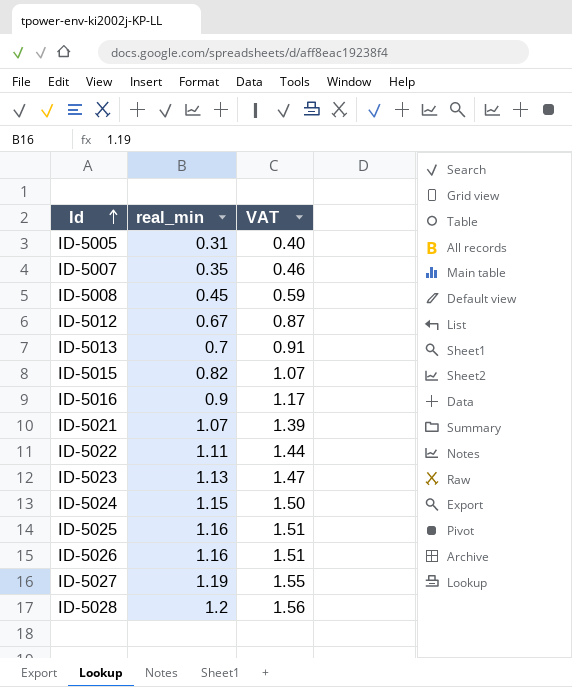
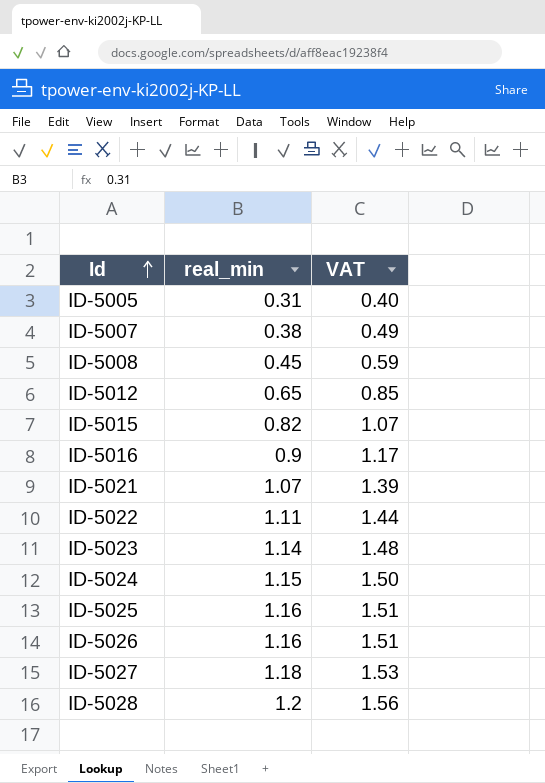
row ID-5013: 0.7 | 0.91 -> none
ID-5007 | real_min: 0.35 -> 0.38
ID-5007 | VAT: 0.46 -> 0.49
ID-5012 | real_min: 0.67 -> 0.65
ID-5012 | VAT: 0.87 -> 0.85
ID-5023 | real_min: 1.13 -> 1.14
ID-5023 | VAT: 1.47 -> 1.48
ID-5027 | real_min: 1.19 -> 1.18
ID-5027 | VAT: 1.55 -> 1.53

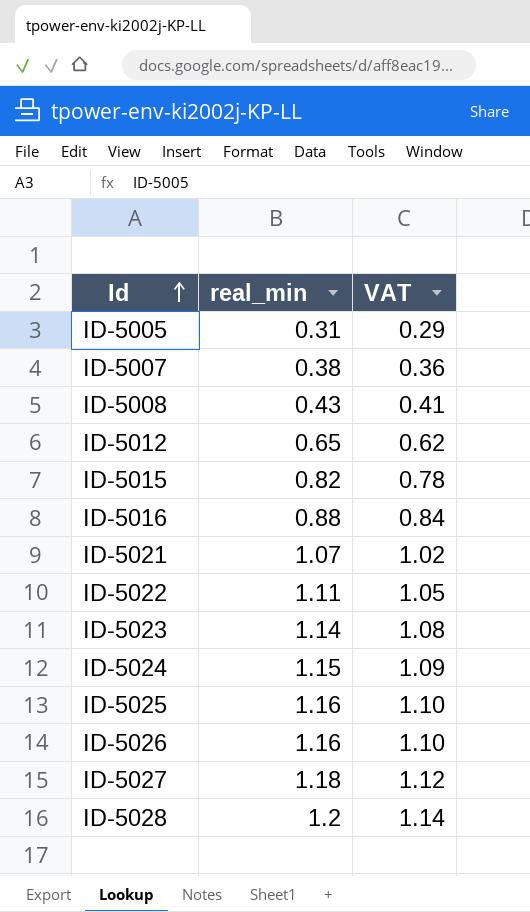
column VAT | formula: [real_min] * 1.3 -> [real_min] * 0.95
ID-5008 | real_min: 0.45 -> 0.43
ID-5016 | real_min: 0.9 -> 0.88

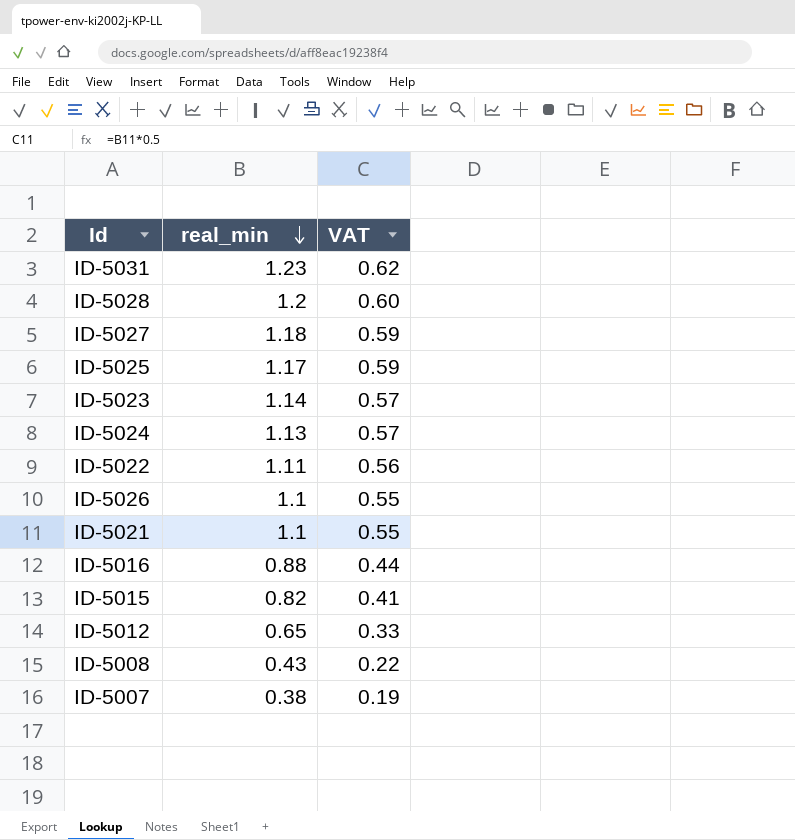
row order: Id ascending -> real_min descending
column VAT | formula: [real_min] * 0.95 -> [real_min] * 0.5
row ID-5005: 0.31 | 0.29 -> none
row ID-5031: none -> 1.23 | 0.62
ID-5025 | real_min: 1.16 -> 1.17
ID-5024 | real_min: 1.15 -> 1.13
ID-5026 | real_min: 1.16 -> 1.1
ID-5021 | real_min: 1.07 -> 1.1

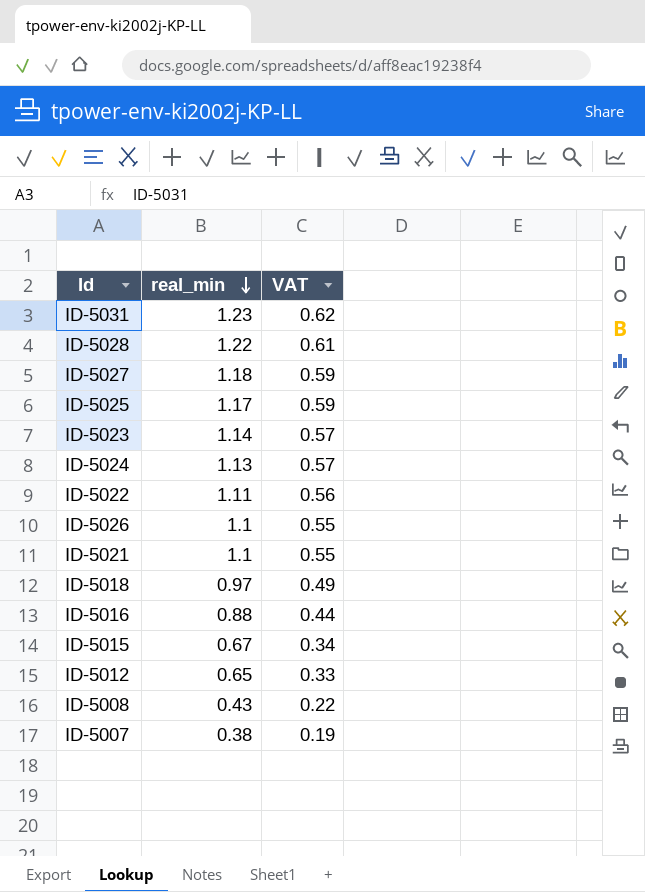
ID-5028 | real_min: 1.2 -> 1.22
ID-5028 | VAT: 0.60 -> 0.61
row ID-5018: none -> 0.97 | 0.49
ID-5015 | real_min: 0.82 -> 0.67
ID-5015 | VAT: 0.41 -> 0.34

